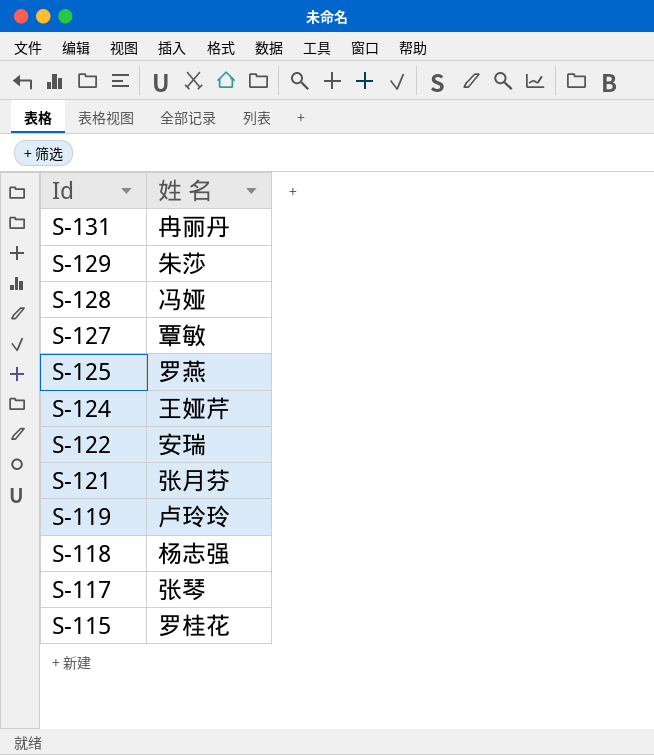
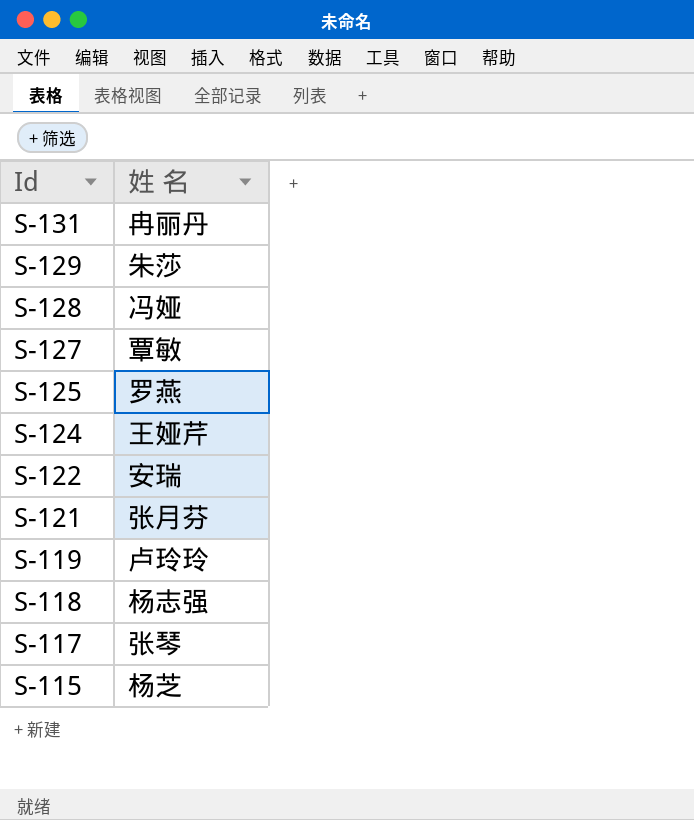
S-115 | 姓 名: 罗桂花 -> 杨芝

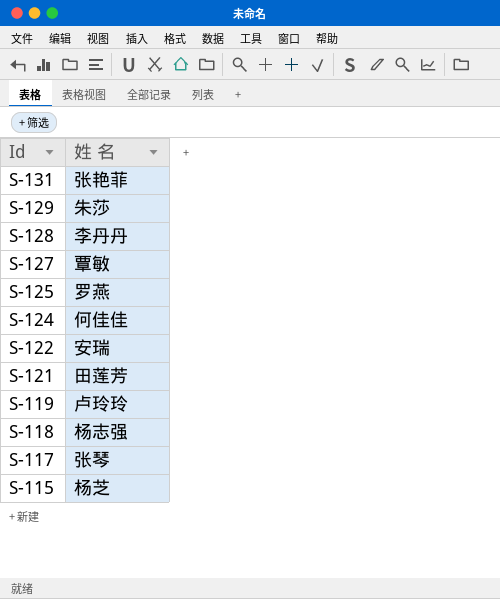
S-131 | 姓 名: 冉丽丹 -> 张艳菲
S-128 | 姓 名: 冯娅 -> 李丹丹
S-124 | 姓 名: 王娅芹 -> 何佳佳
S-121 | 姓 名: 张月芬 -> 田莲芳

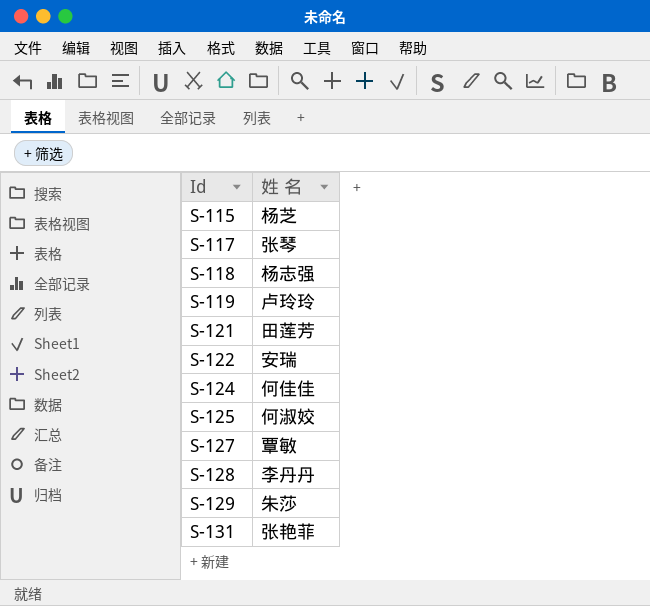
row order: Id descending -> Id ascending
S-125 | 姓 名: 罗燕 -> 何淑姣

